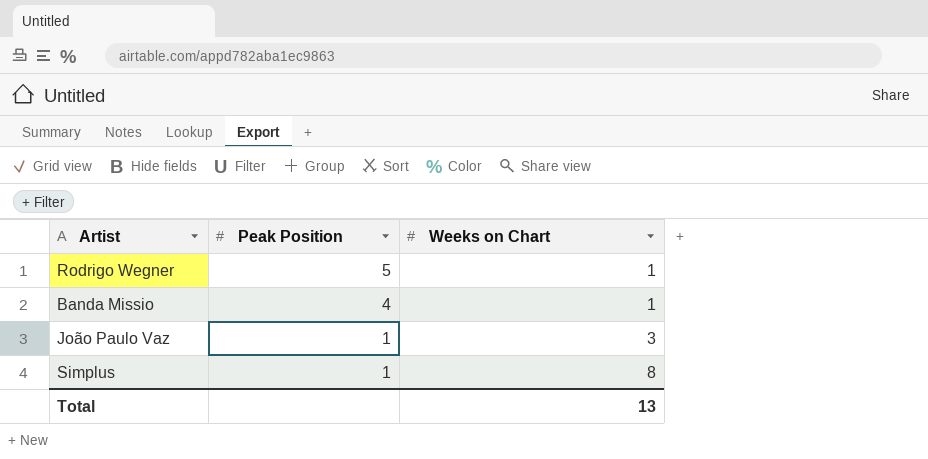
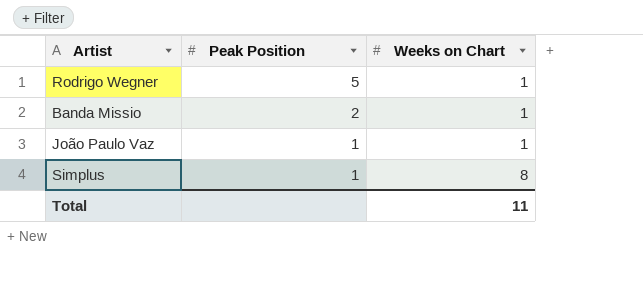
Banda Missio | Peak Position: 4 -> 2
João Paulo Vaz | Weeks on Chart: 3 -> 1
Total | Weeks on Chart: 13 -> 11

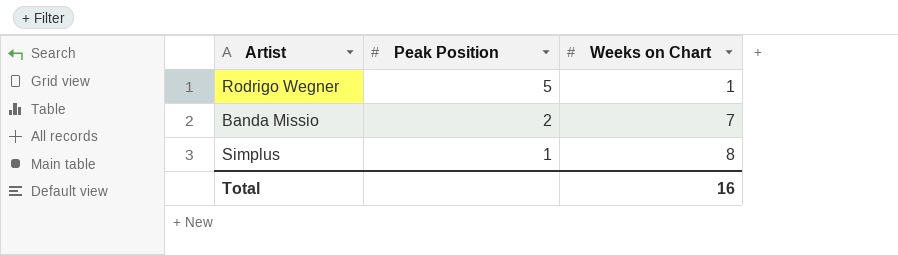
row João Paulo Vaz: 1 | 1 -> none
Banda Missio | Weeks on Chart: 1 -> 7
Total | Weeks on Chart: 11 -> 16

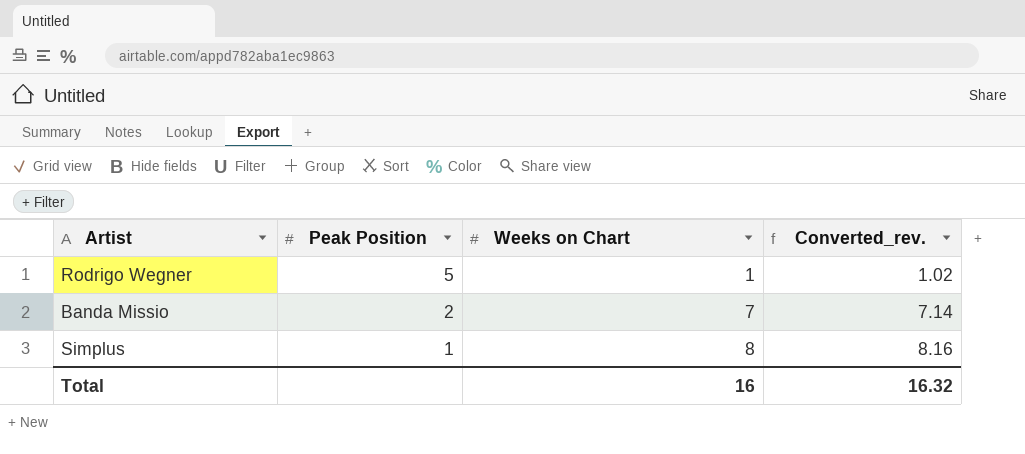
column Converted_rev. | formula: none -> [Weeks on Chart] * 1.02

